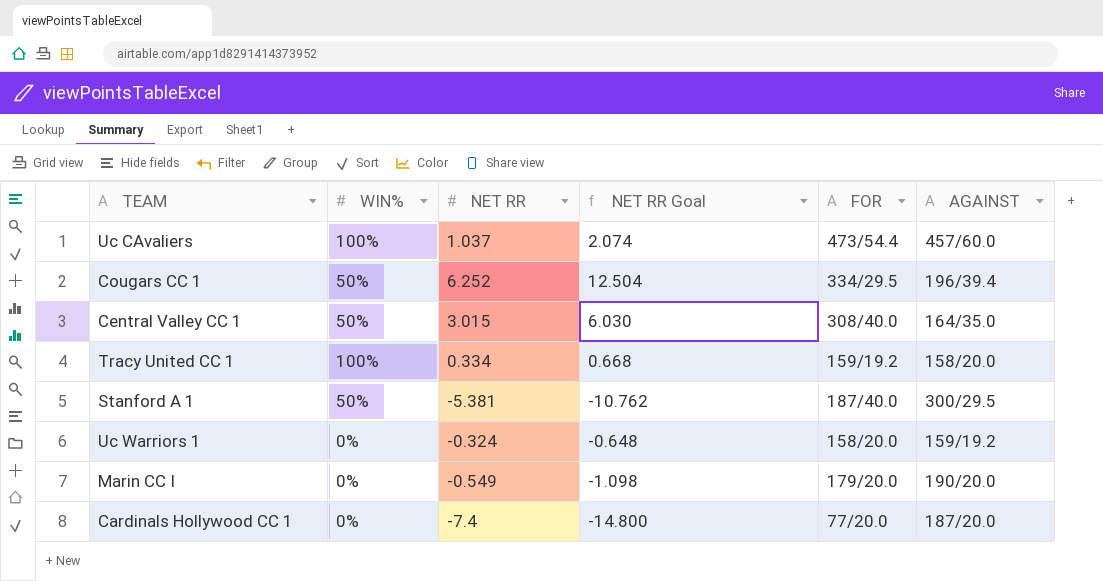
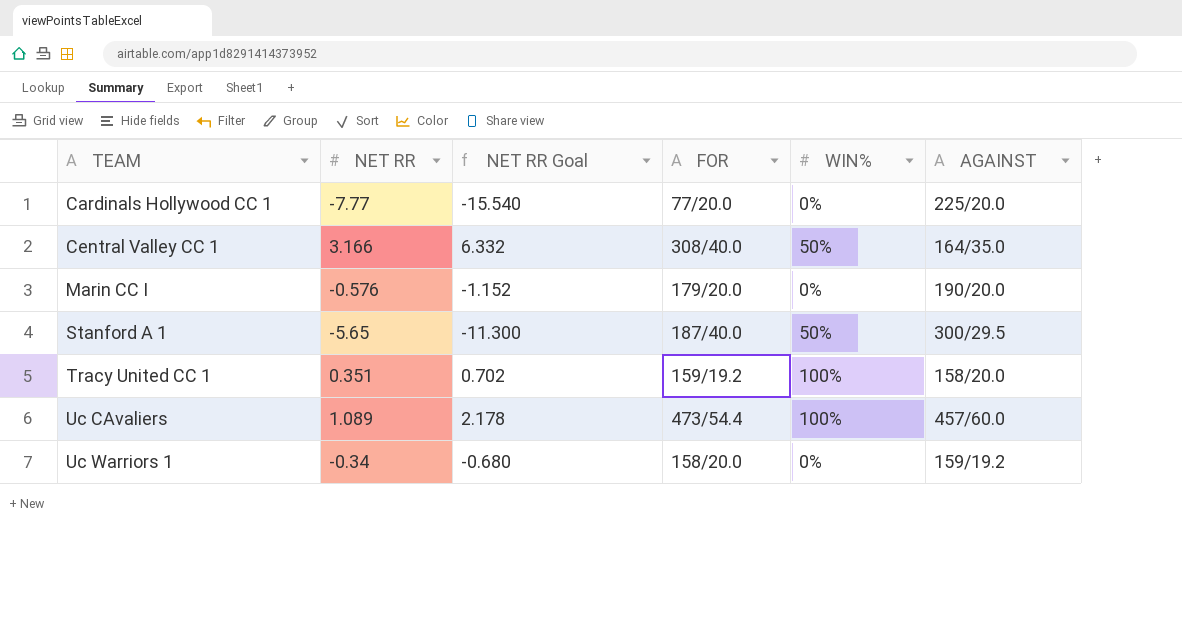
row order: none -> TEAM ascending
column WIN% | position: 2 -> 5
row Cougars CC 1: 50% | 6.252 | 12.504 | 334/29.5 | 196/39.4 -> none
Cardinals Hollywood CC 1 | NET RR: -7.4 -> -7.77
Cardinals Hollywood CC 1 | NET RR Goal: -14.800 -> -15.540
Cardinals Hollywood CC 1 | AGAINST: 187/20.0 -> 225/20.0
Central Valley CC 1 | NET RR: 3.015 -> 3.166
Central Valley CC 1 | NET RR Goal: 6.030 -> 6.332
Marin CC I | NET RR: -0.549 -> -0.576
Marin CC I | NET RR Goal: -1.098 -> -1.152
Stanford A 1 | NET RR: -5.381 -> -5.65
Stanford A 1 | NET RR Goal: -10.762 -> -11.300
Tracy United CC 1 | NET RR: 0.334 -> 0.351
Tracy United CC 1 | NET RR Goal: 0.668 -> 0.702
Uc CAvaliers | NET RR: 1.037 -> 1.089
Uc CAvaliers | NET RR Goal: 2.074 -> 2.178
Uc Warriors 1 | NET RR: -0.324 -> -0.34
Uc Warriors 1 | NET RR Goal: -0.648 -> -0.680

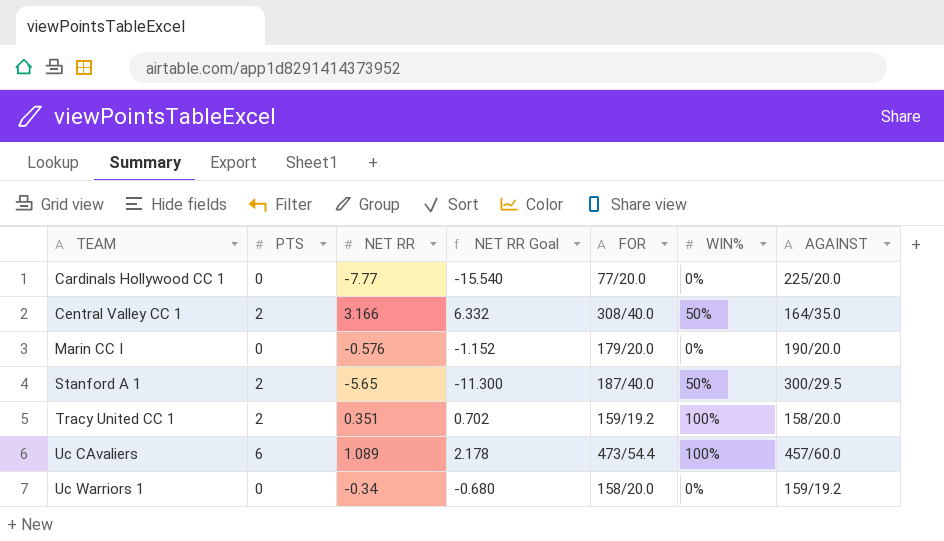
column PTS | position: none -> 2

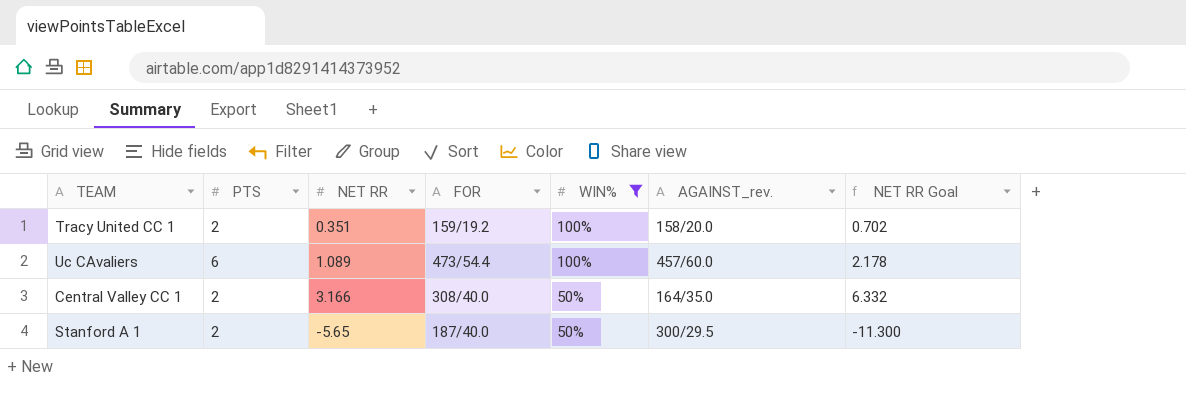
filter: none -> WIN% != 0%
row order: TEAM ascending -> WIN% descending
column name: AGAINST -> AGAINST_rev.
column NET RR Goal | position: 4 -> 7

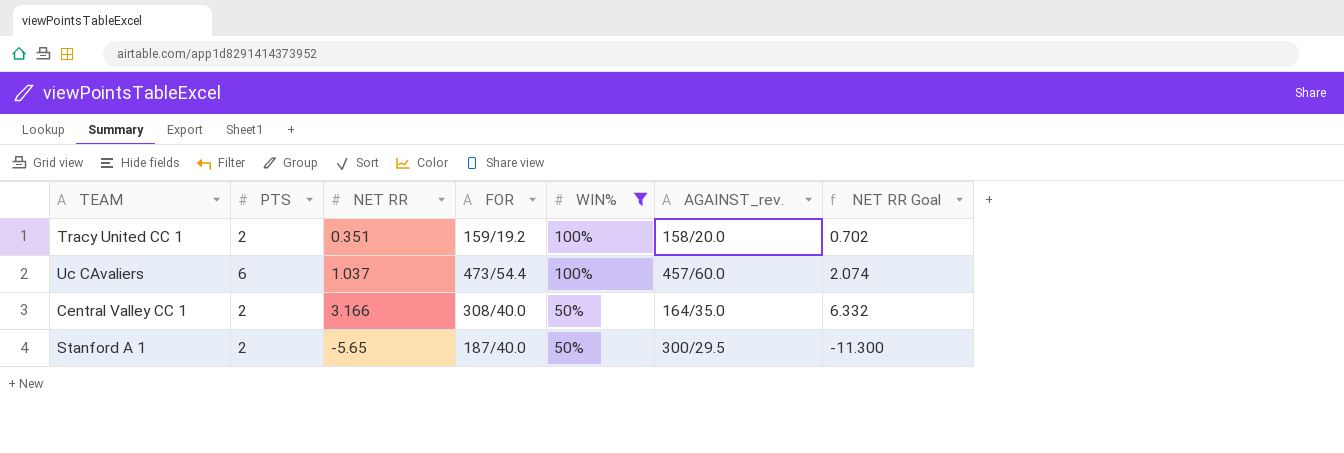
Uc CAvaliers | NET RR: 1.089 -> 1.037
Uc CAvaliers | NET RR Goal: 2.178 -> 2.074

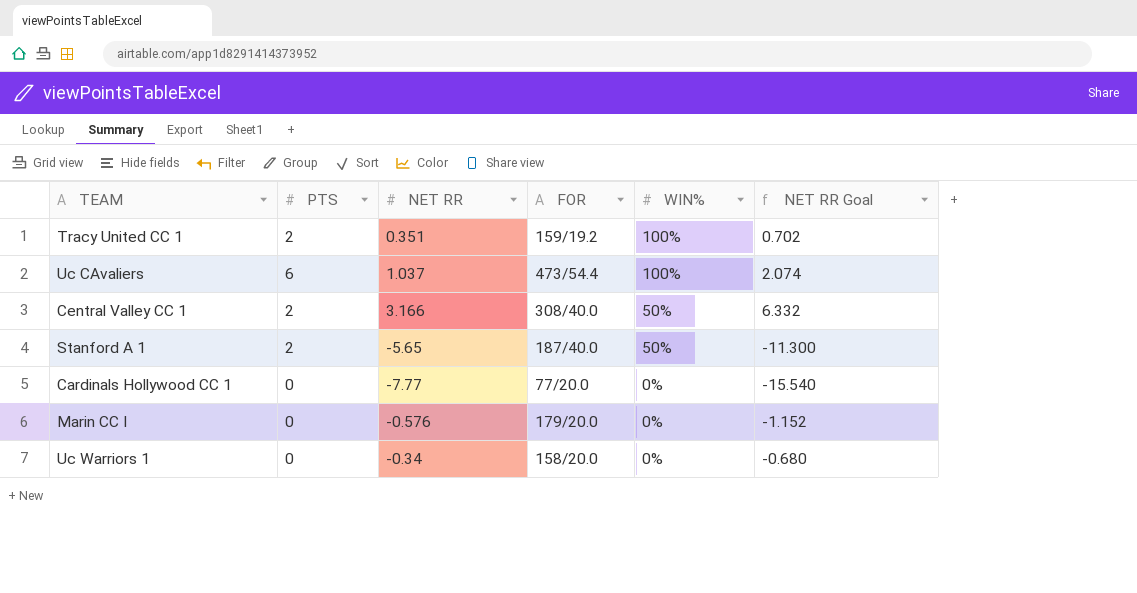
filter: WIN% != 0% -> none
column AGAINST_rev. | position: 6 -> none

